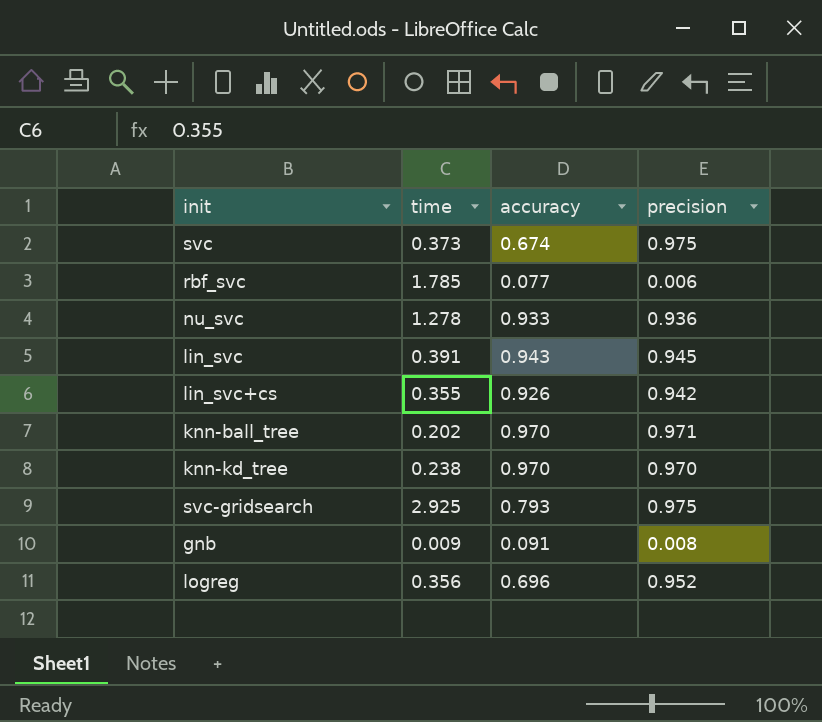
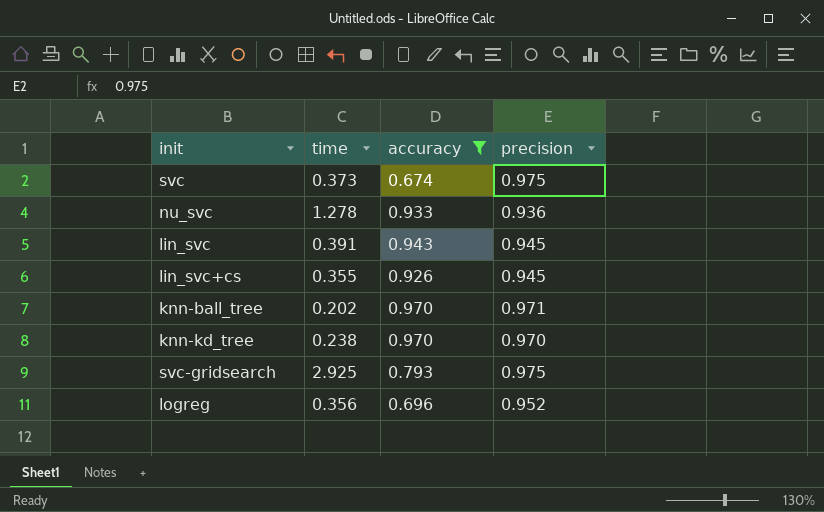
filter: none -> accuracy >= 0.674
lin_svc+cs | precision: 0.942 -> 0.945

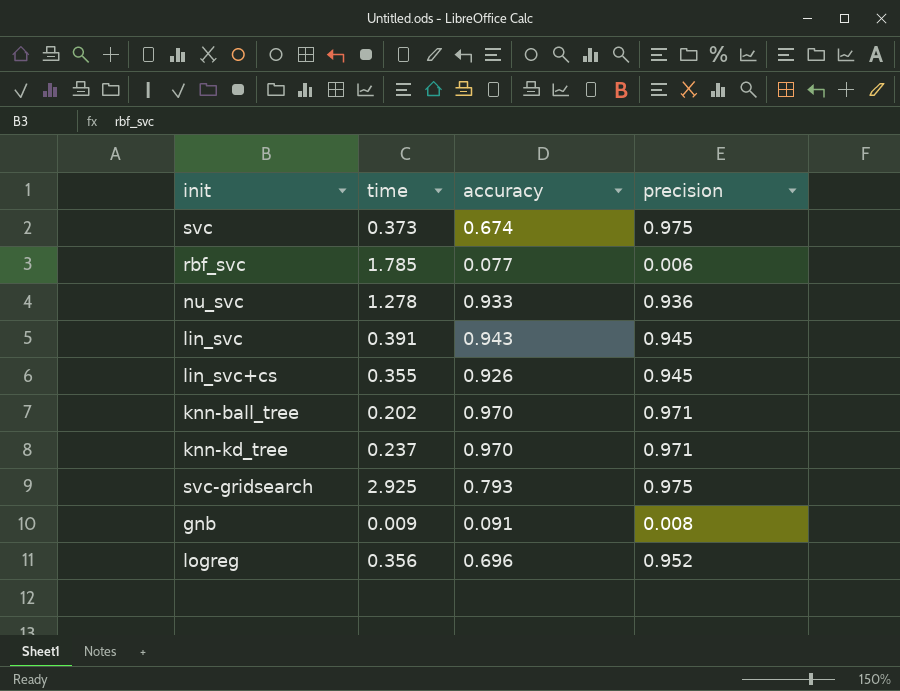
filter: accuracy >= 0.674 -> none
knn-kd_tree | time: 0.238 -> 0.237
knn-kd_tree | precision: 0.970 -> 0.971

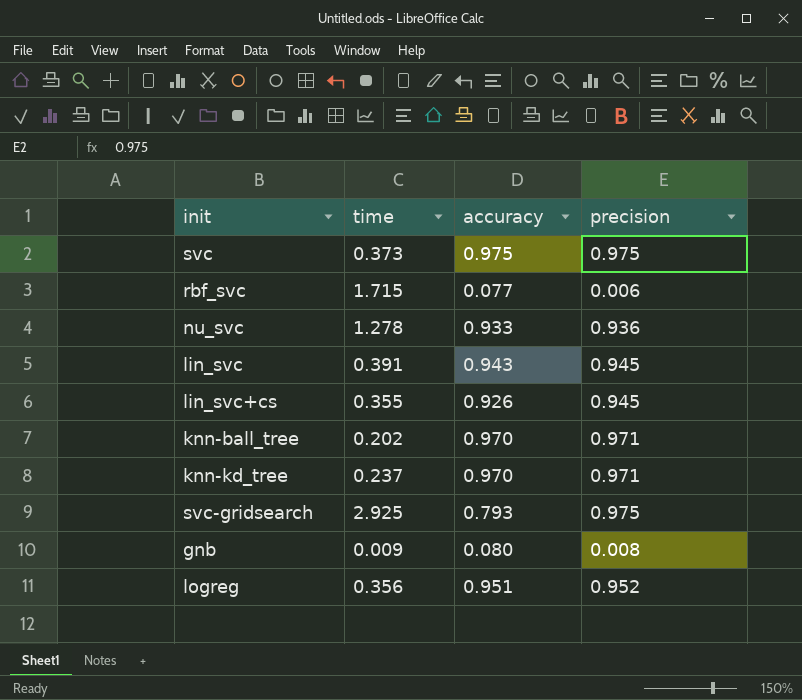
svc | accuracy: 0.674 -> 0.975
rbf_svc | time: 1.785 -> 1.715
gnb | accuracy: 0.091 -> 0.080
logreg | accuracy: 0.696 -> 0.951

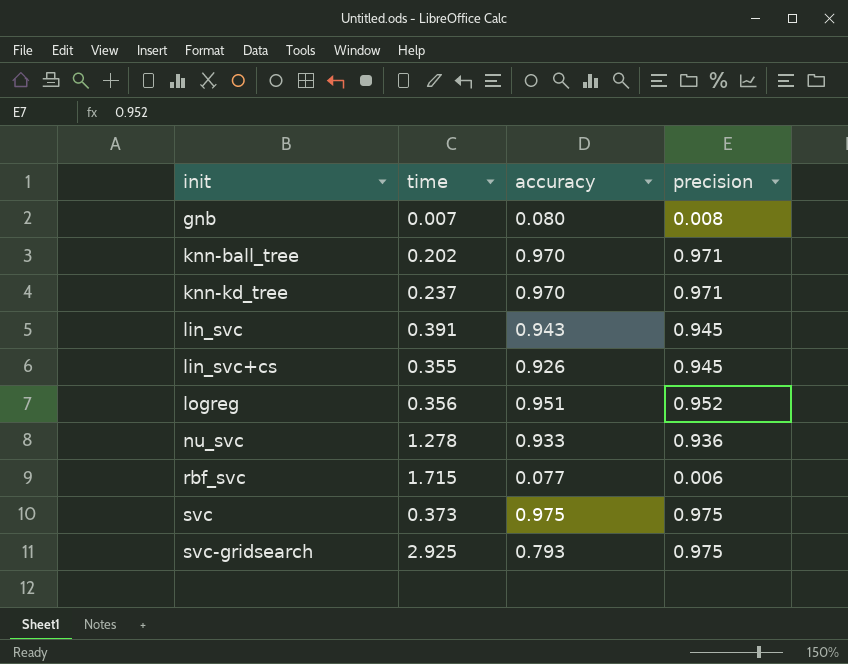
row order: none -> init ascending
gnb | time: 0.009 -> 0.007

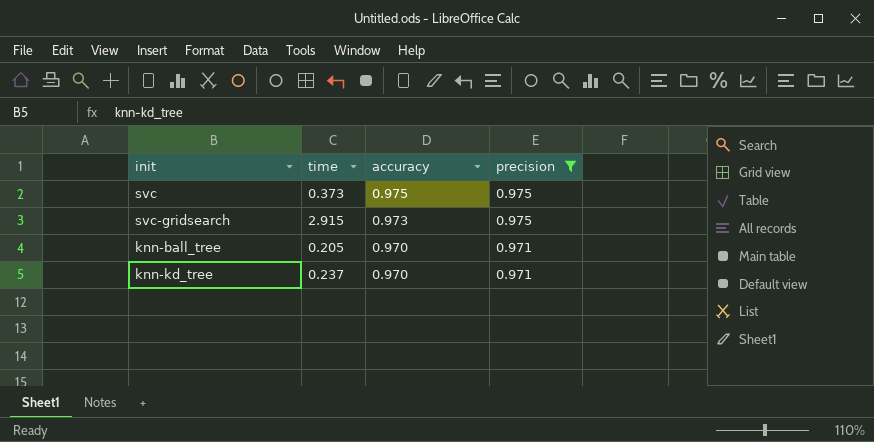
filter: none -> precision >= 0.971
row order: init ascending -> accuracy descending
svc-gridsearch | time: 2.925 -> 2.915
svc-gridsearch | accuracy: 0.793 -> 0.973
knn-ball_tree | time: 0.202 -> 0.205

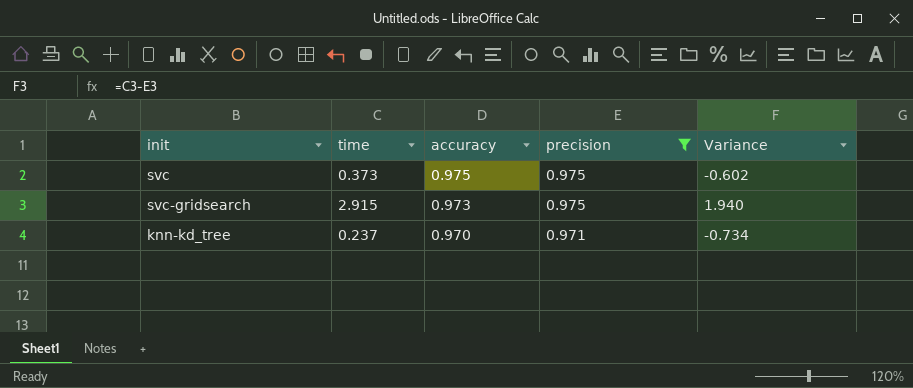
column Variance | formula: none -> [time] - [precision]
row knn-ball_tree: 0.205 | 0.970 | 0.971 -> none

